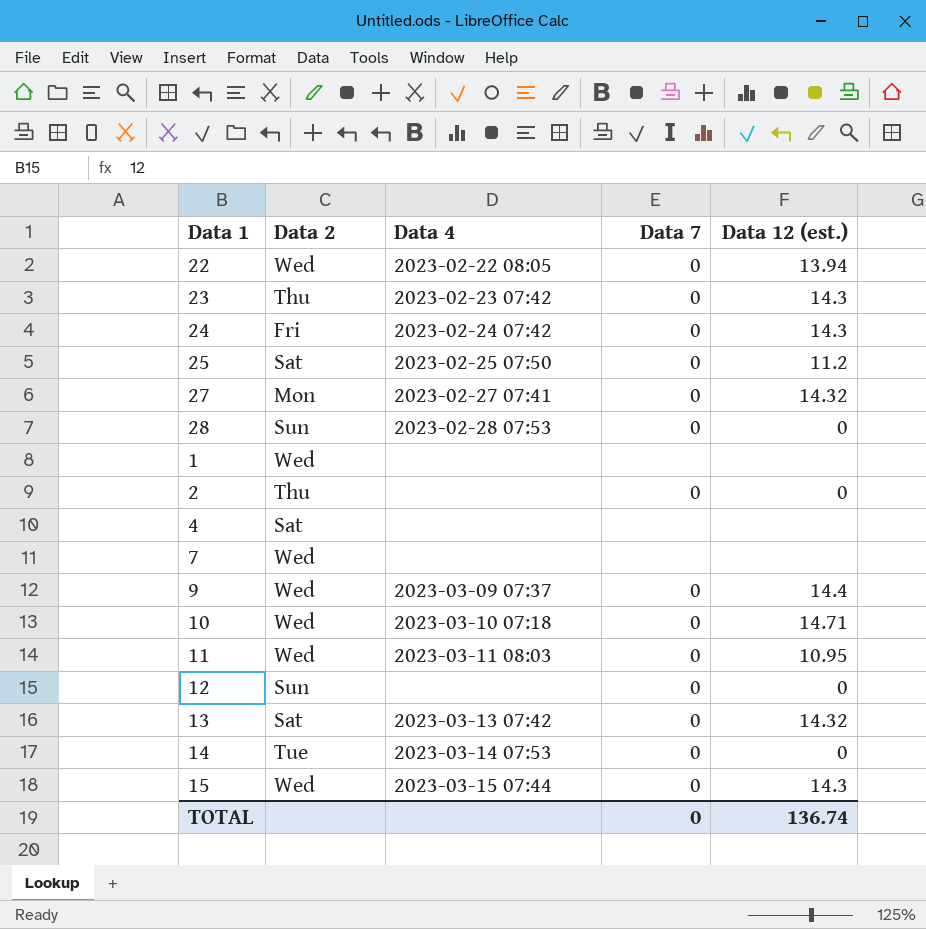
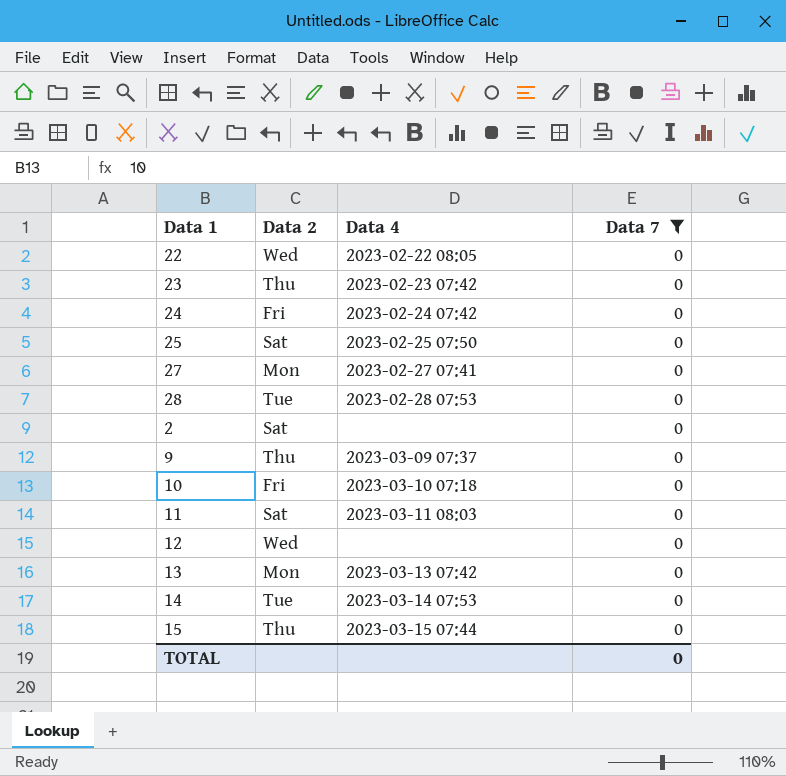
filter: none -> Data 7 = 0
column Data 12 (est.) | position: 5 -> none
28 | Data 2: Sun -> Tue
2 | Data 2: Thu -> Sat
9 | Data 2: Wed -> Thu
10 | Data 2: Wed -> Fri
11 | Data 2: Wed -> Sat
12 | Data 2: Sun -> Wed
13 | Data 2: Sat -> Mon
15 | Data 2: Wed -> Thu

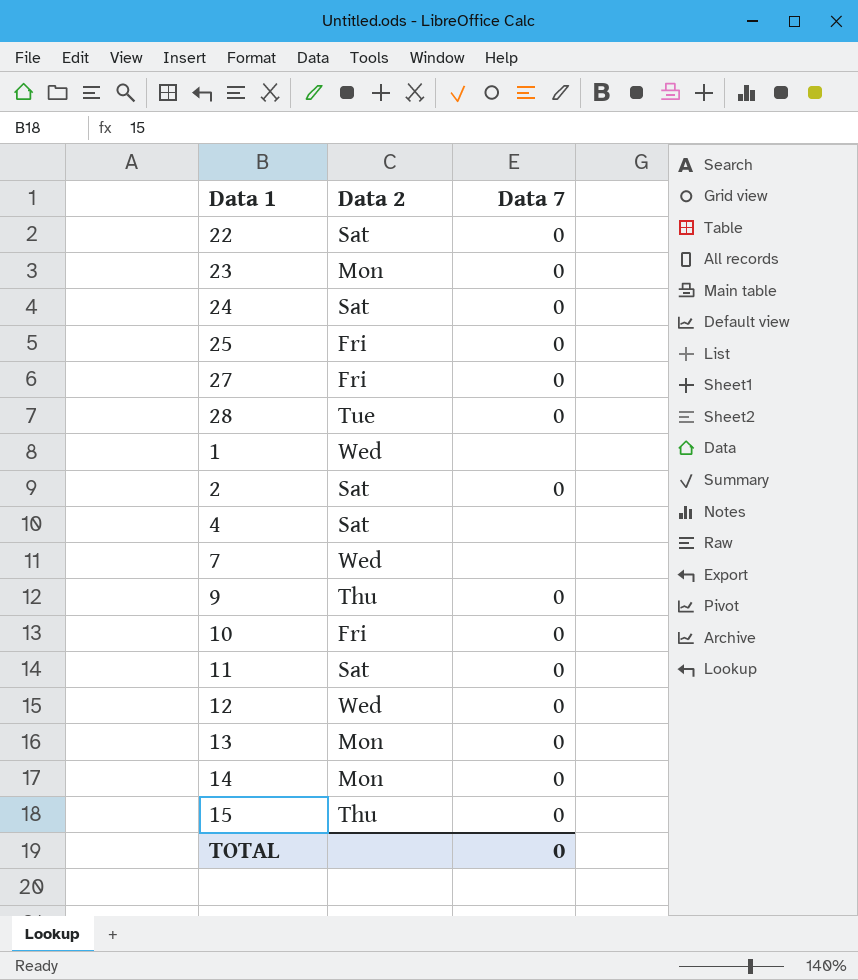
filter: Data 7 = 0 -> none
column Data 4 | position: 3 -> none
22 | Data 2: Wed -> Sat
23 | Data 2: Thu -> Mon
24 | Data 2: Fri -> Sat
25 | Data 2: Sat -> Fri
27 | Data 2: Mon -> Fri
14 | Data 2: Tue -> Mon

